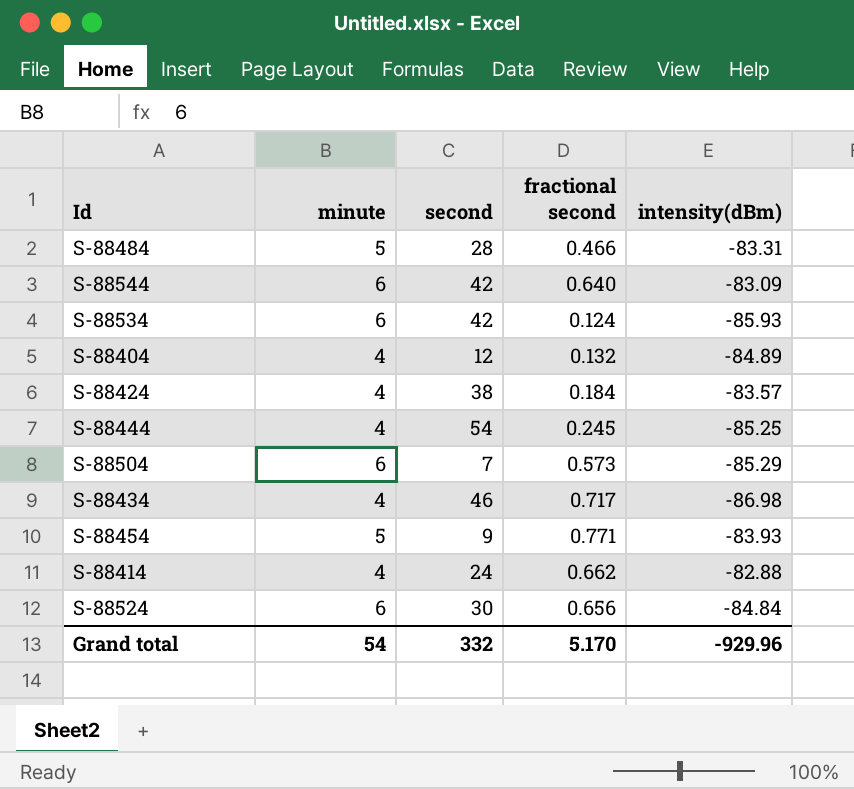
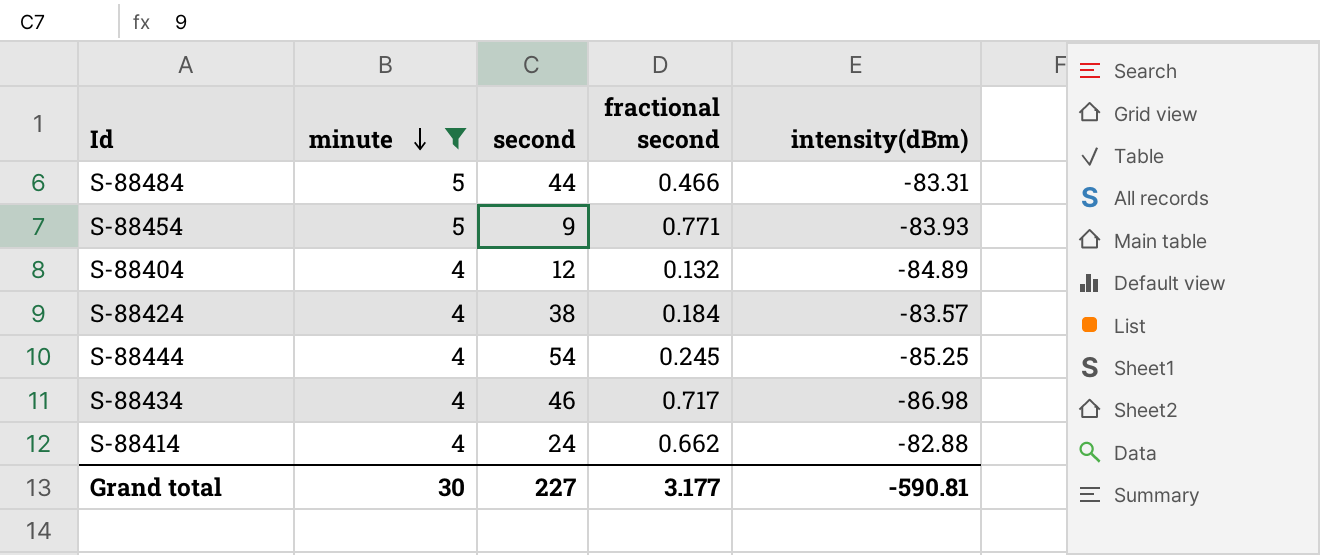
filter: none -> minute != 6
row order: none -> minute descending
S-88484 | second: 28 -> 44
Grand total | minute: 54 -> 30
Grand total | second: 332 -> 227
Grand total | fractional second: 5.170 -> 3.177
Grand total | intensity(dBm): -929.96 -> -590.81

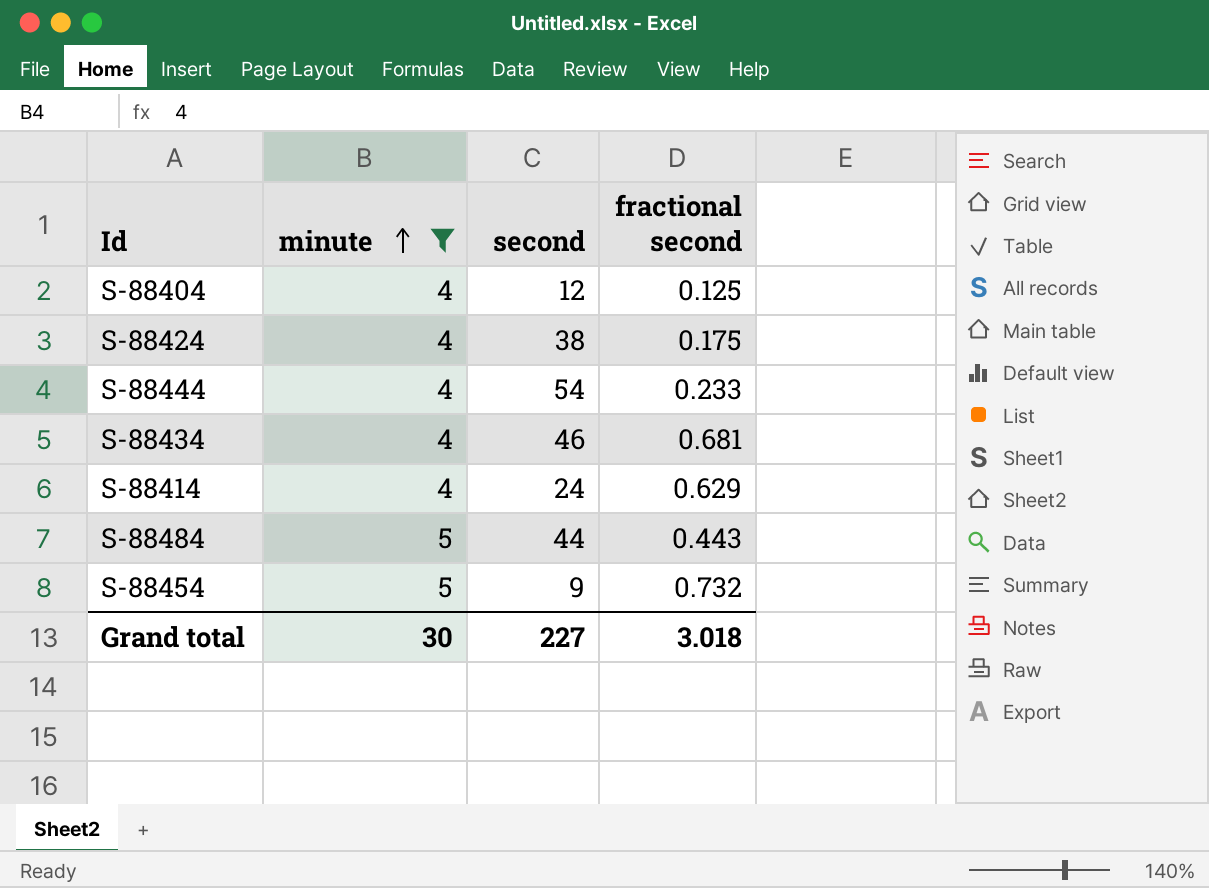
row order: minute descending -> minute ascending
column intensity(dBm) | position: 5 -> none
S-88404 | fractional second: 0.132 -> 0.125
S-88424 | fractional second: 0.184 -> 0.175
S-88444 | fractional second: 0.245 -> 0.233
S-88434 | fractional second: 0.717 -> 0.681
S-88414 | fractional second: 0.662 -> 0.629
S-88484 | fractional second: 0.466 -> 0.443
S-88454 | fractional second: 0.771 -> 0.732
Grand total | fractional second: 3.177 -> 3.018

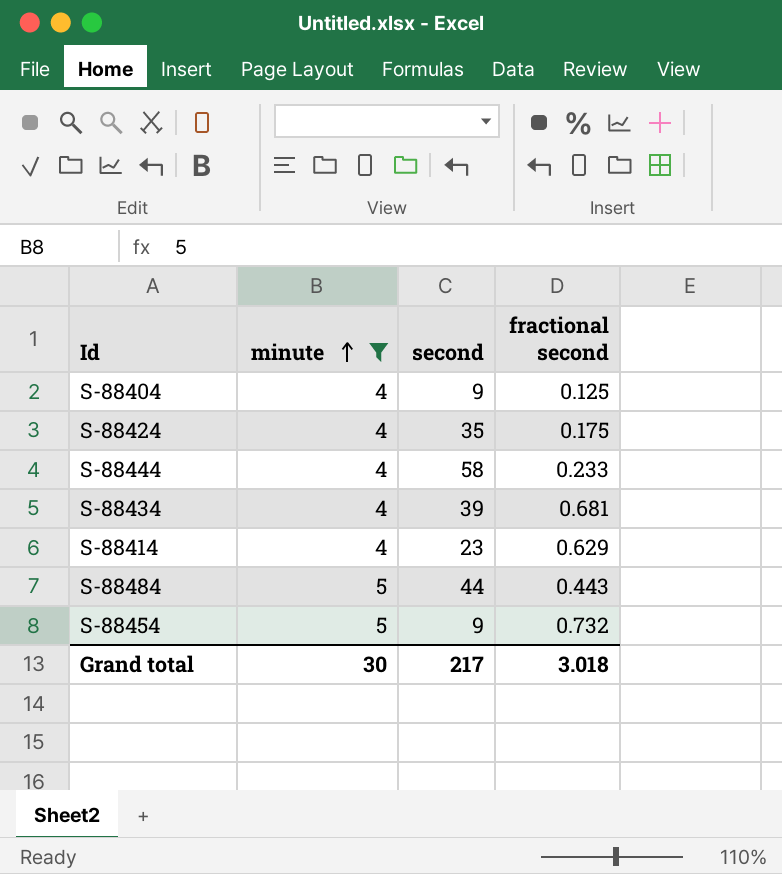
S-88404 | second: 12 -> 9
S-88424 | second: 38 -> 35
S-88444 | second: 54 -> 58
S-88434 | second: 46 -> 39
S-88414 | second: 24 -> 23
Grand total | second: 227 -> 217

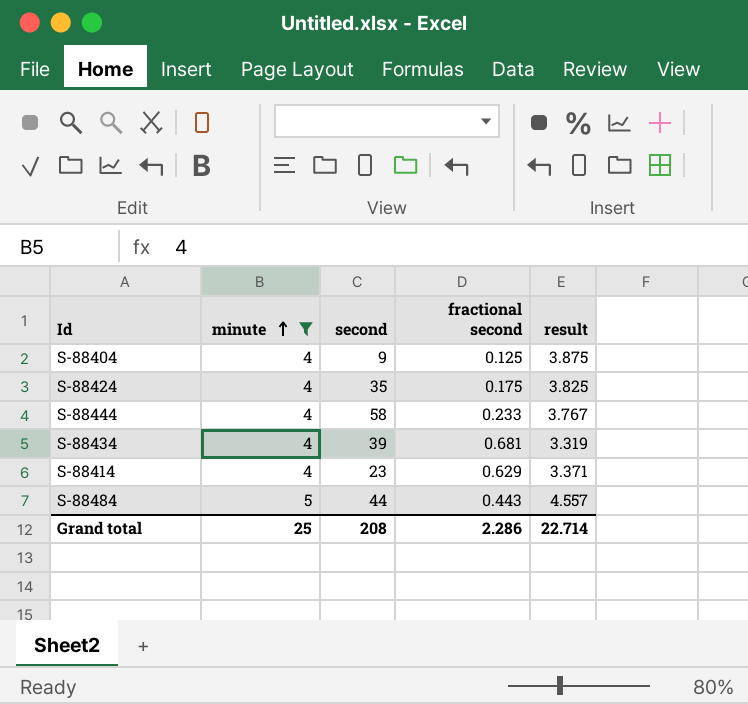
column result | formula: none -> [minute] - [fractional second]
row S-88454: 5 | 9 | 0.732 -> none
Grand total | minute: 30 -> 25
Grand total | second: 217 -> 208
Grand total | fractional second: 3.018 -> 2.286

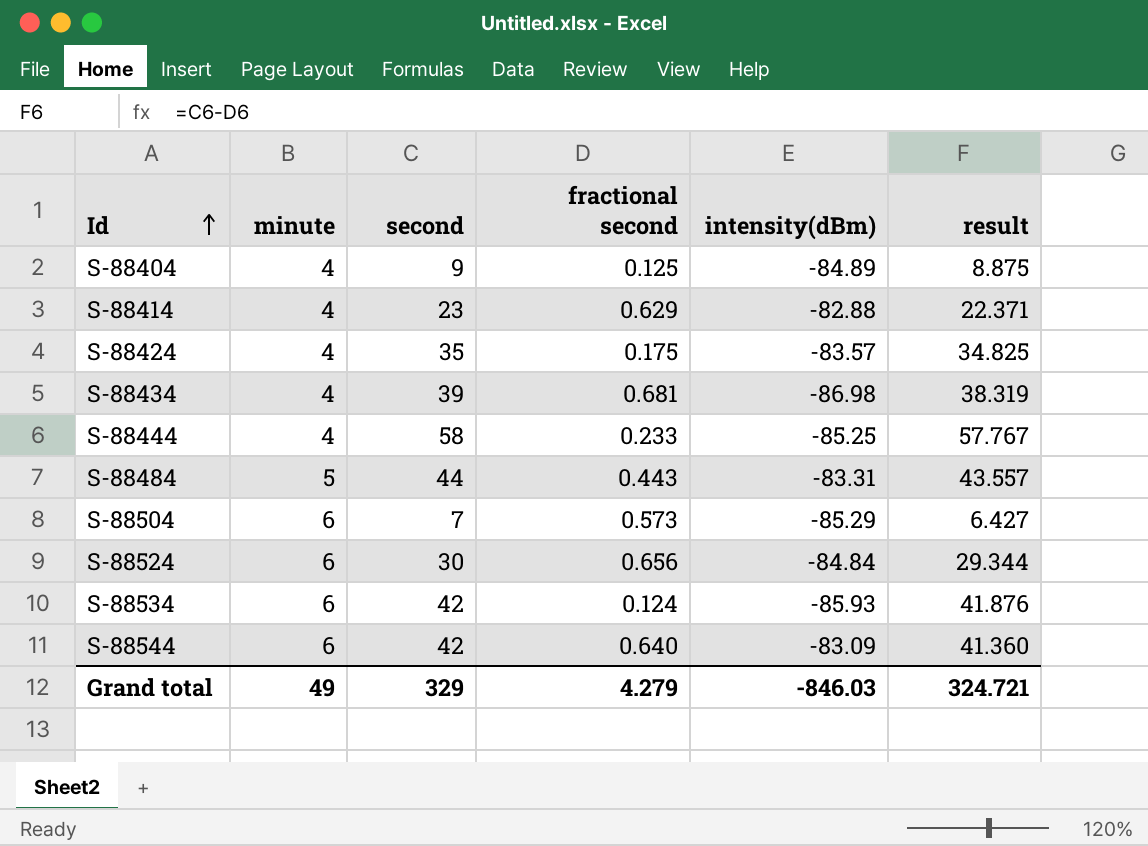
filter: minute != 6 -> none
row order: minute ascending -> Id ascending
column intensity(dBm) | position: none -> 5
column result | formula: [minute] - [fractional second] -> [second] - [fractional second]
Grand total | minute: 25 -> 49
Grand total | second: 208 -> 329
Grand total | fractional second: 2.286 -> 4.279
Grand total | result: 22.714 -> 324.721

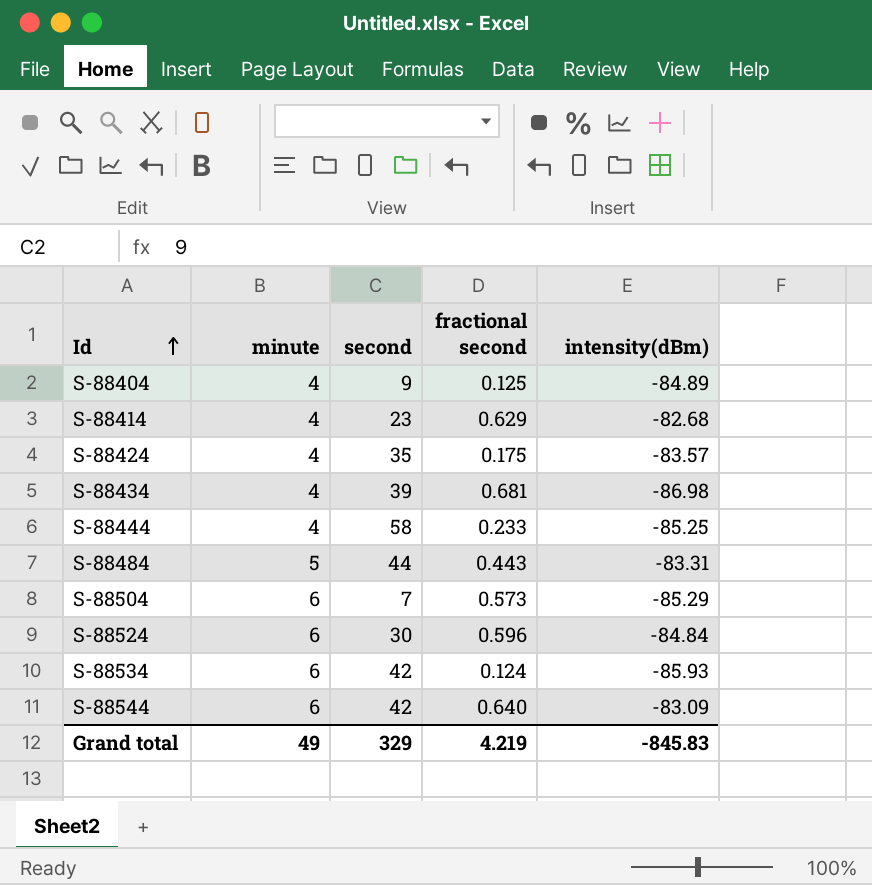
column result | formula: [second] - [fractional second] -> none
S-88414 | intensity(dBm): -82.88 -> -82.68
S-88524 | fractional second: 0.656 -> 0.596
Grand total | fractional second: 4.279 -> 4.219
Grand total | intensity(dBm): -846.03 -> -845.83

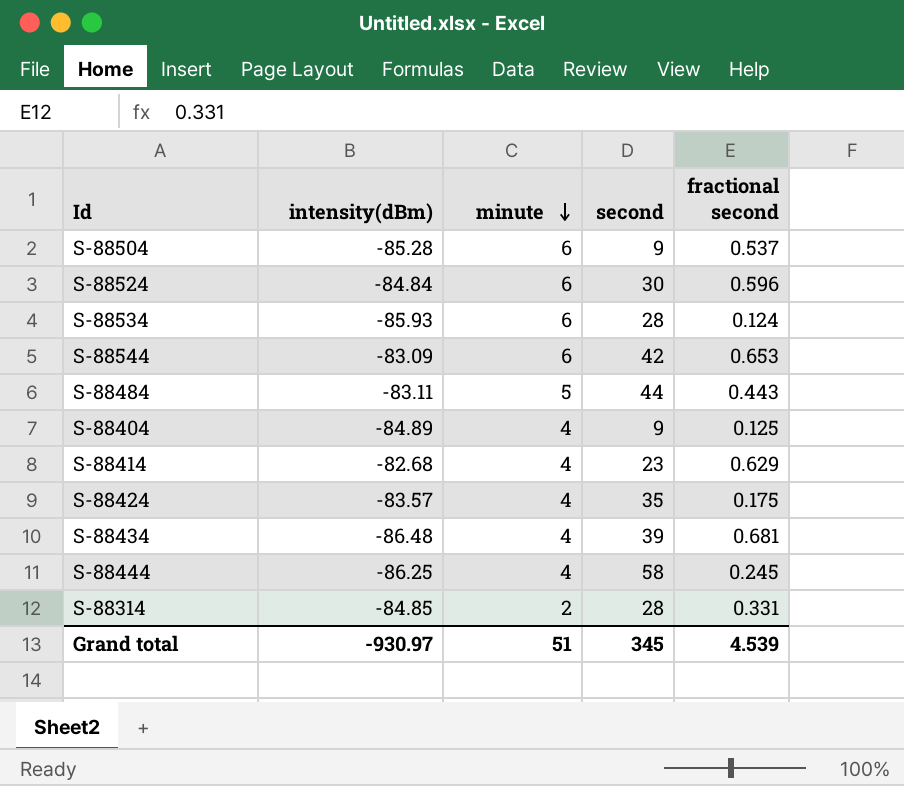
row order: Id ascending -> minute descending
column intensity(dBm) | position: 5 -> 2
S-88504 | intensity(dBm): -85.29 -> -85.28
S-88504 | second: 7 -> 9
S-88504 | fractional second: 0.573 -> 0.537
S-88534 | second: 42 -> 28
S-88544 | fractional second: 0.640 -> 0.653
S-88484 | intensity(dBm): -83.31 -> -83.11
S-88434 | intensity(dBm): -86.98 -> -86.48
S-88444 | intensity(dBm): -85.25 -> -86.25
S-88444 | fractional second: 0.233 -> 0.245
row S-88314: none -> -84.85 | 2 | 28 | 0.331
Grand total | intensity(dBm): -845.83 -> -930.97
Grand total | minute: 49 -> 51
Grand total | second: 329 -> 345
Grand total | fractional second: 4.219 -> 4.539

